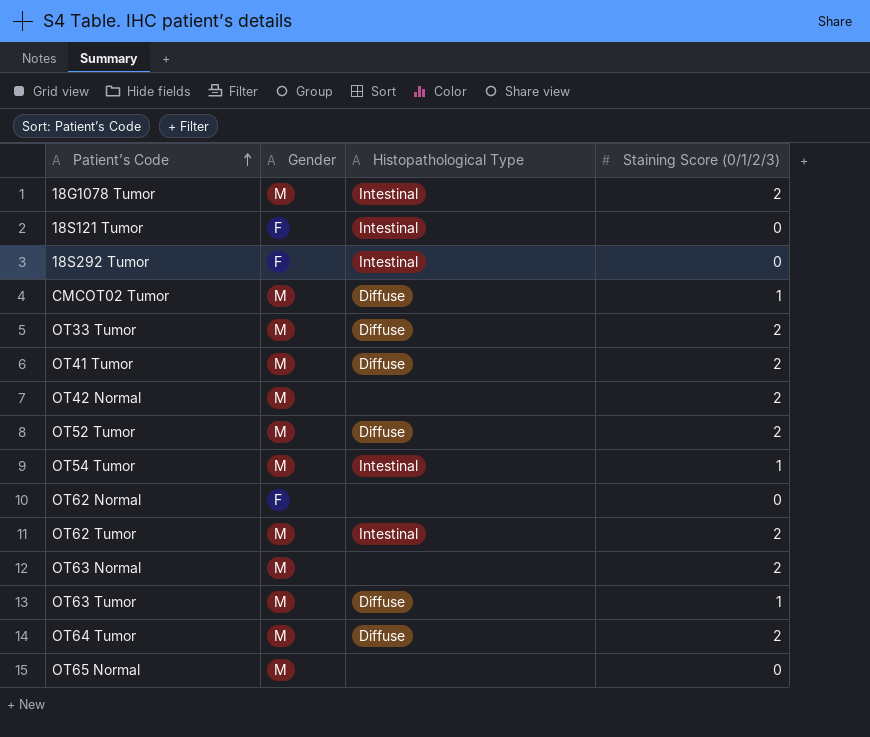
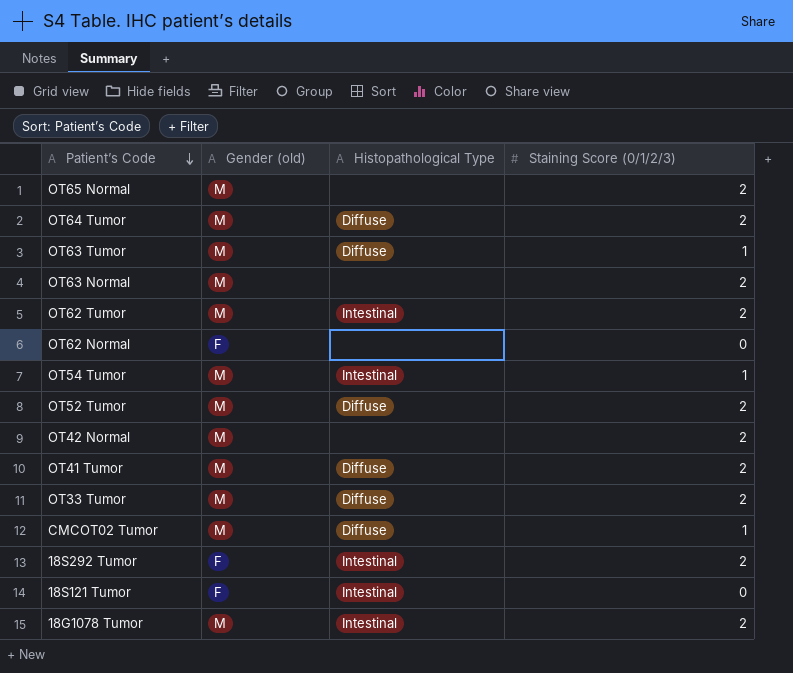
row order: Patient’s Code ascending -> Patient’s Code descending
column name: Gender -> Gender (old)
OT65 Normal | Staining Score (0/1/2/3): 0 -> 2
18S292 Tumor | Staining Score (0/1/2/3): 0 -> 2

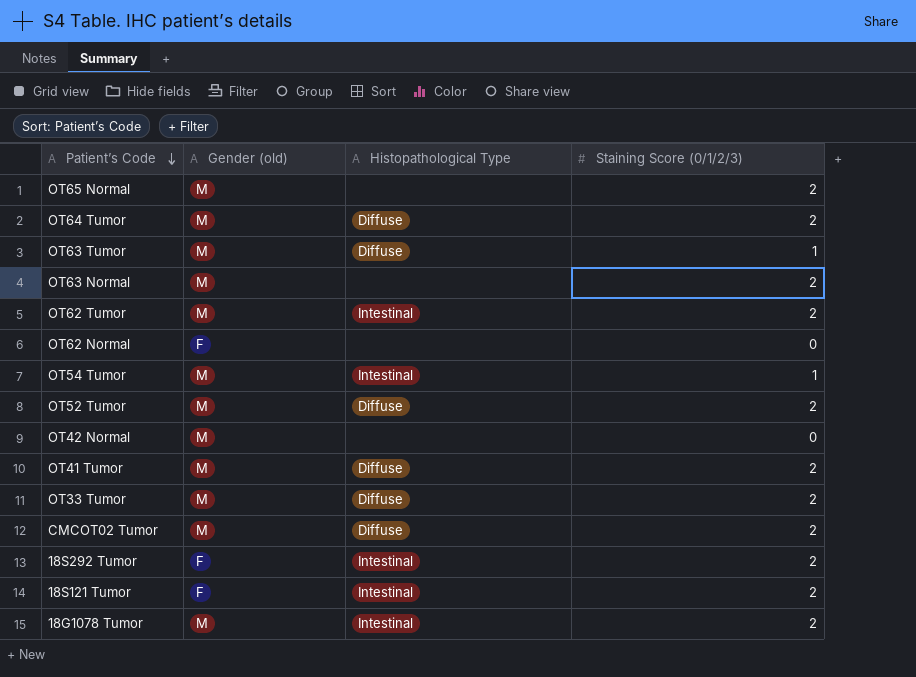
OT42 Normal | Staining Score (0/1/2/3): 2 -> 0
CMCOT02 Tumor | Staining Score (0/1/2/3): 1 -> 2
18S121 Tumor | Staining Score (0/1/2/3): 0 -> 2

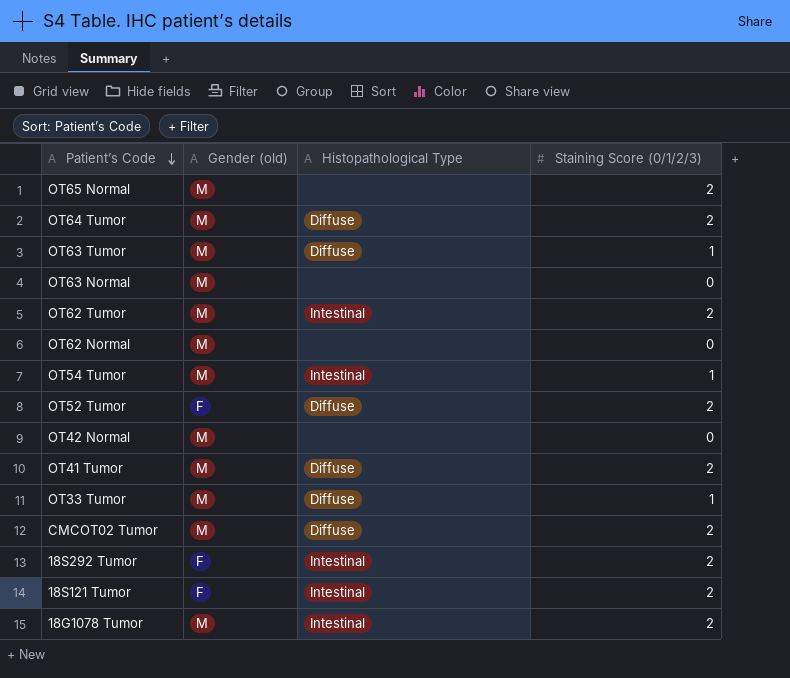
OT63 Normal | Staining Score (0/1/2/3): 2 -> 0
OT62 Normal | Gender (old): F -> M
OT52 Tumor | Gender (old): M -> F
OT33 Tumor | Staining Score (0/1/2/3): 2 -> 1

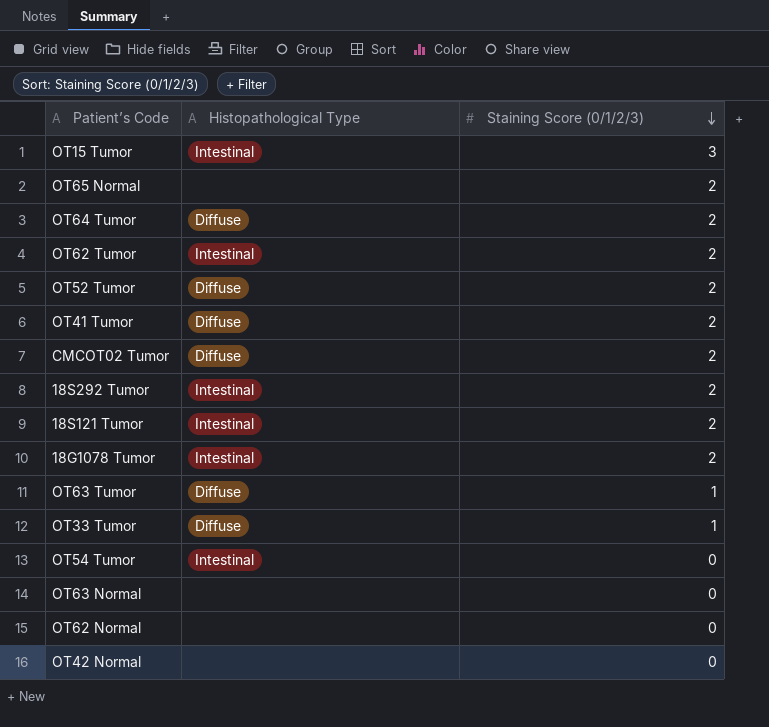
row order: Patient’s Code descending -> Staining Score (0/1/2/3) descending
column Gender (old) | position: 2 -> none
row OT15 Tumor: none -> Intestinal | 3
OT54 Tumor | Staining Score (0/1/2/3): 1 -> 0

